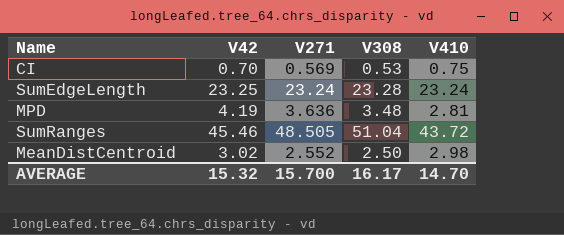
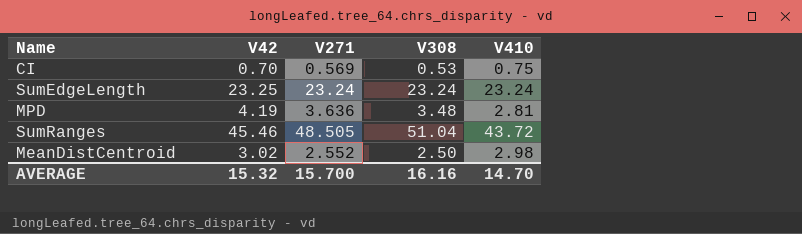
SumEdgeLength | V308: 23.28 -> 23.24
AVERAGE | V308: 16.17 -> 16.16

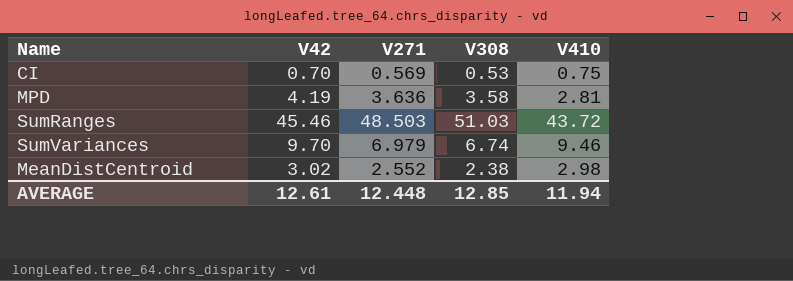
row SumEdgeLength: 23.25 | 23.24 | 23.24 | 23.24 -> none
MPD | V308: 3.48 -> 3.58
SumRanges | V271: 48.505 -> 48.503
SumRanges | V308: 51.04 -> 51.03
row SumVariances: none -> 9.70 | 6.979 | 6.74 | 9.46
MeanDistCentroid | V308: 2.50 -> 2.38
AVERAGE | V42: 15.32 -> 12.61
AVERAGE | V271: 15.700 -> 12.448
AVERAGE | V308: 16.16 -> 12.85
AVERAGE | V410: 14.70 -> 11.94

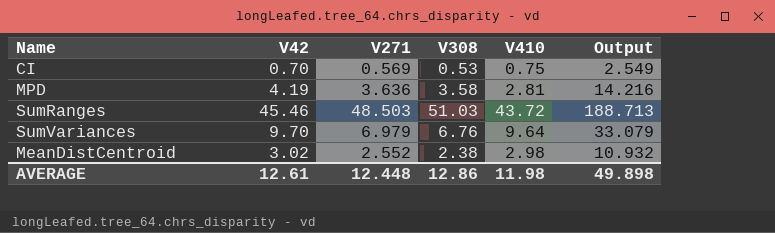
column Output | formula: none -> [V42] + [V271] + [V308] + [V410]
SumVariances | V308: 6.74 -> 6.76
SumVariances | V410: 9.46 -> 9.64
AVERAGE | V308: 12.85 -> 12.86
AVERAGE | V410: 11.94 -> 11.98

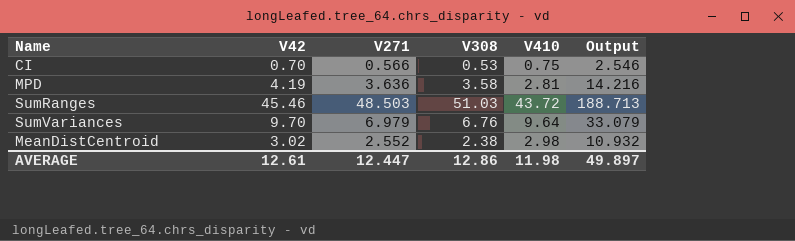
CI | V271: 0.569 -> 0.566
CI | Output: 2.549 -> 2.546
AVERAGE | V271: 12.448 -> 12.447
AVERAGE | Output: 49.898 -> 49.897

